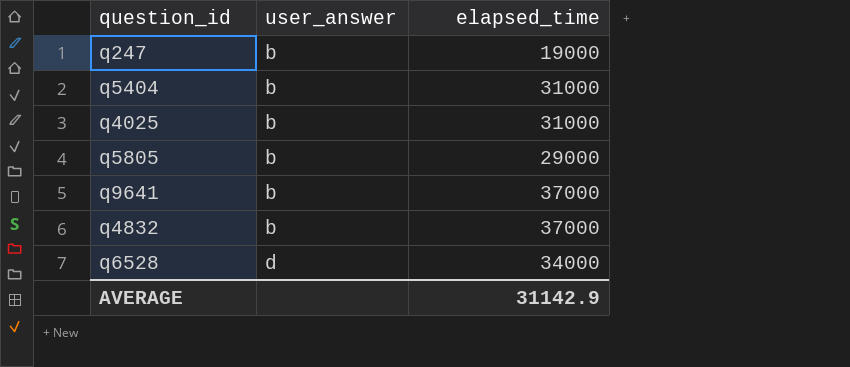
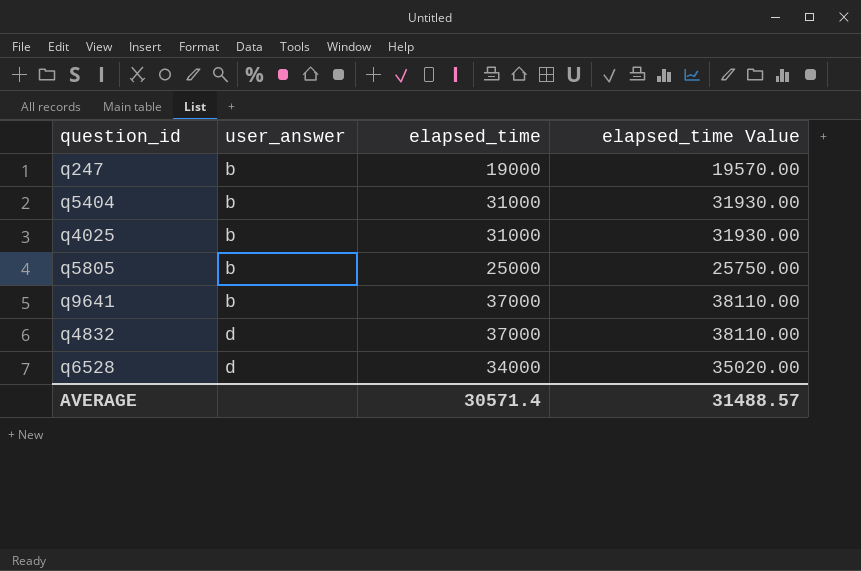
column elapsed_time Value | formula: none -> [elapsed_time] * 1.03
q5805 | elapsed_time: 29000 -> 25000
q4832 | user_answer: b -> d
AVERAGE | elapsed_time: 31142.9 -> 30571.4

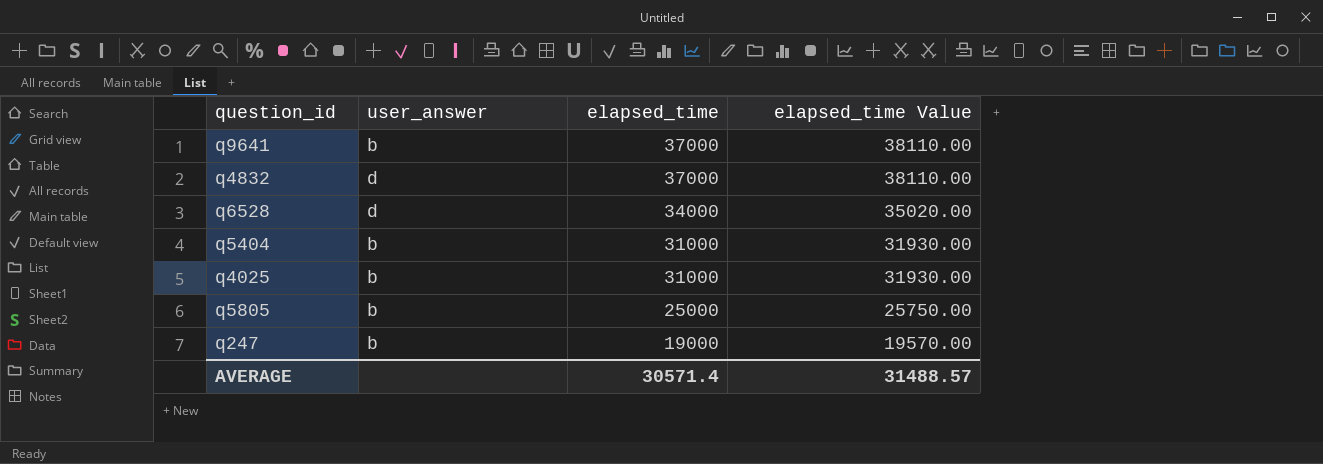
row order: user_answer ascending -> elapsed_time descending

